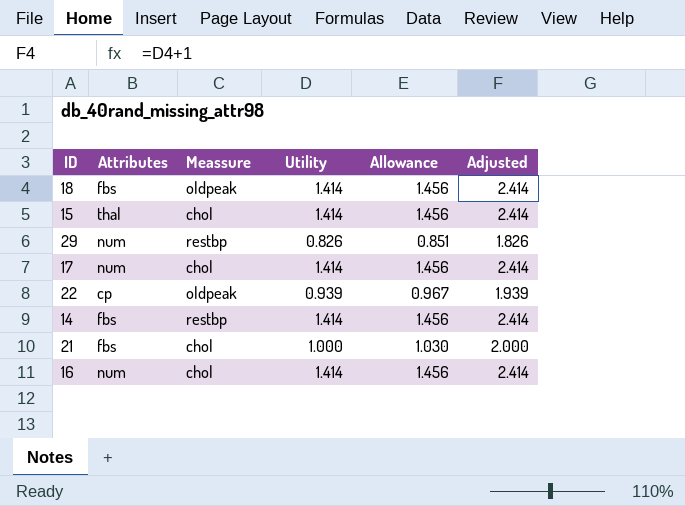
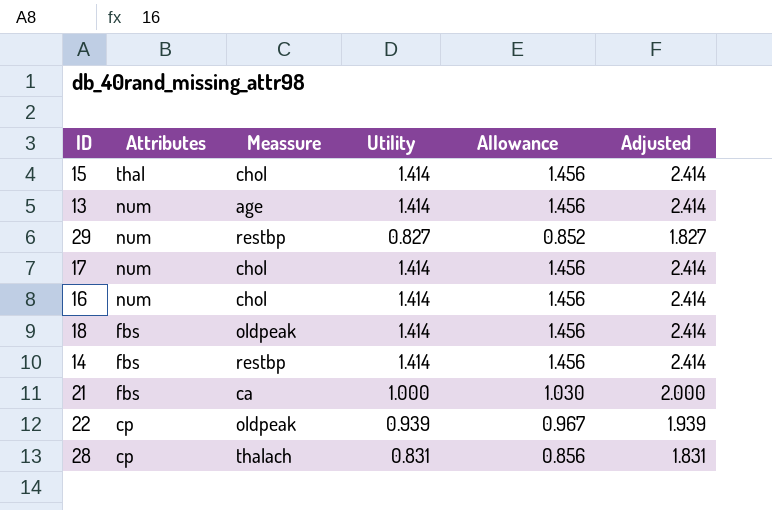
row order: none -> Attributes descending
row 13: none -> num | age | 1.414 | 1.456 | 2.414
29 | Utility: 0.826 -> 0.827
29 | Allowance: 0.851 -> 0.852
29 | Adjusted: 1.826 -> 1.827
21 | Meassure: chol -> ca
row 28: none -> cp | thalach | 0.831 | 0.856 | 1.831

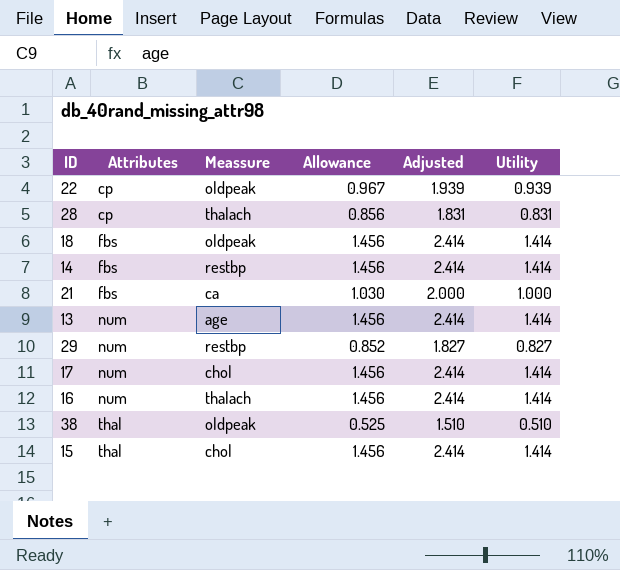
row order: Attributes descending -> Attributes ascending
column Utility | position: 4 -> 6
16 | Meassure: chol -> thalach
row 38: none -> thal | oldpeak | 0.525 | 1.510 | 0.510

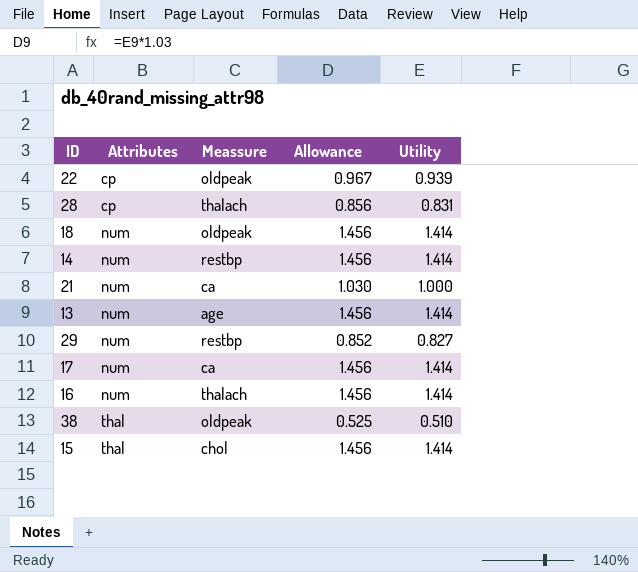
column Adjusted | formula: [Utility] + 1 -> none
18 | Attributes: fbs -> num
14 | Attributes: fbs -> num
21 | Attributes: fbs -> num
17 | Meassure: chol -> ca

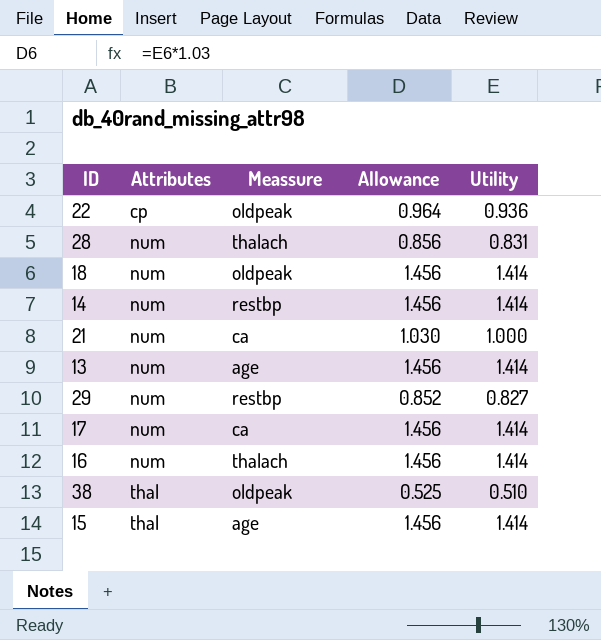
22 | Allowance: 0.967 -> 0.964
22 | Utility: 0.939 -> 0.936
28 | Attributes: cp -> num
15 | Meassure: chol -> age

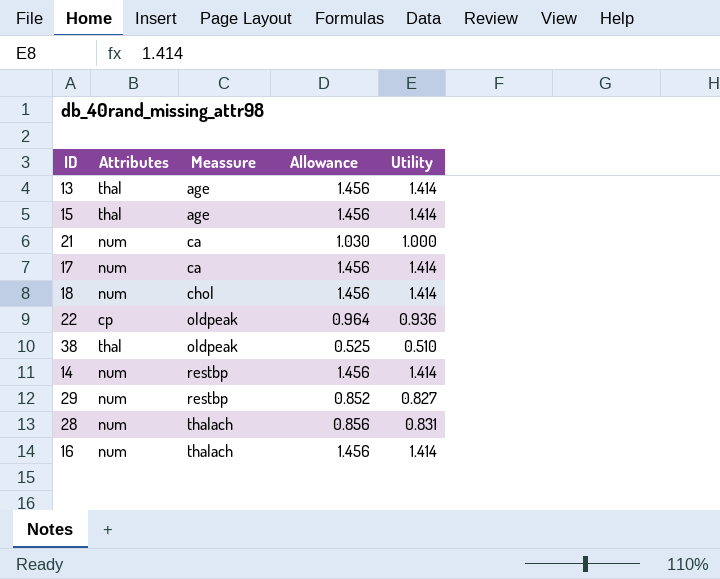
row order: Attributes ascending -> Meassure ascending
13 | Attributes: num -> thal
18 | Meassure: oldpeak -> chol

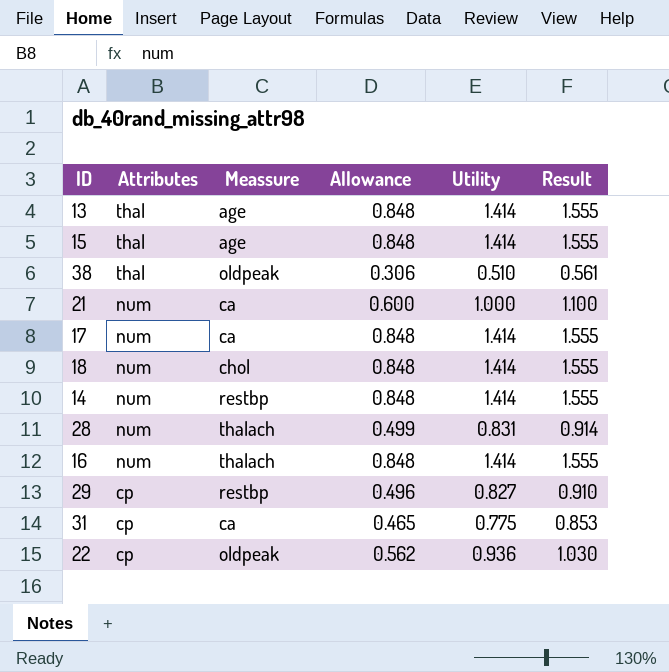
row order: Meassure ascending -> Attributes descending
column Allowance | formula: [Utility] * 1.03 -> [Utility] * 0.6
column Result | formula: none -> [Utility] * 1.1
29 | Attributes: num -> cp
row 31: none -> cp | ca | 0.465 | 0.775 | 0.853

